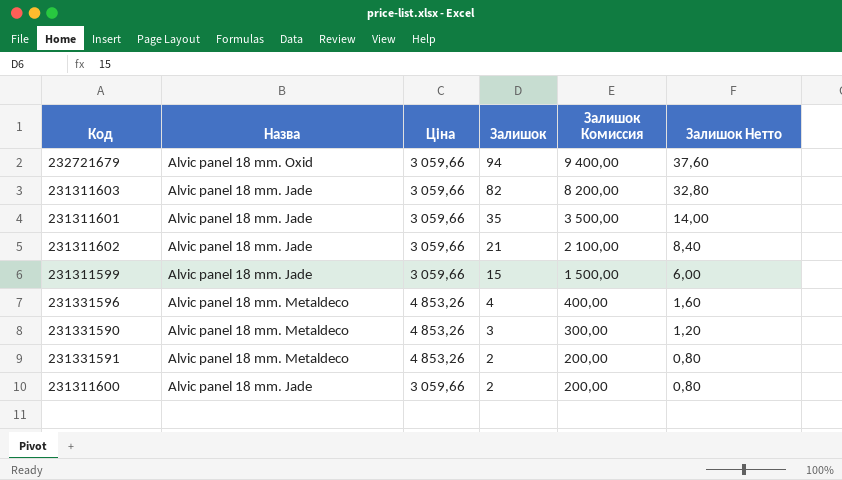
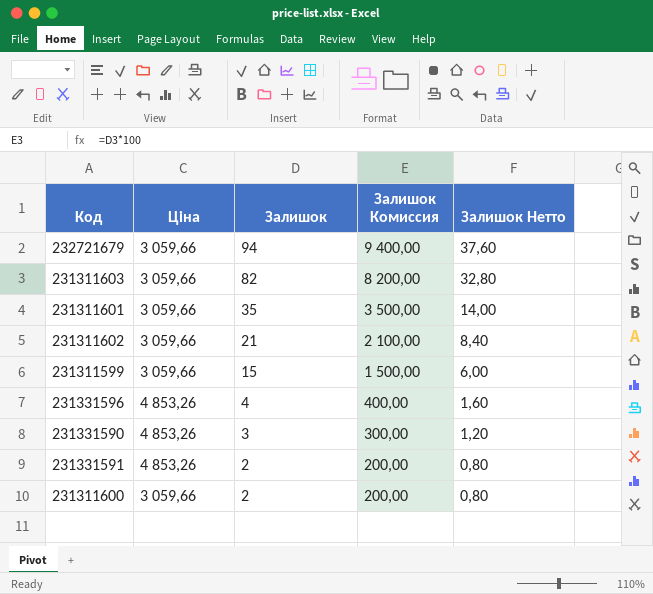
column Назва | position: 2 -> none

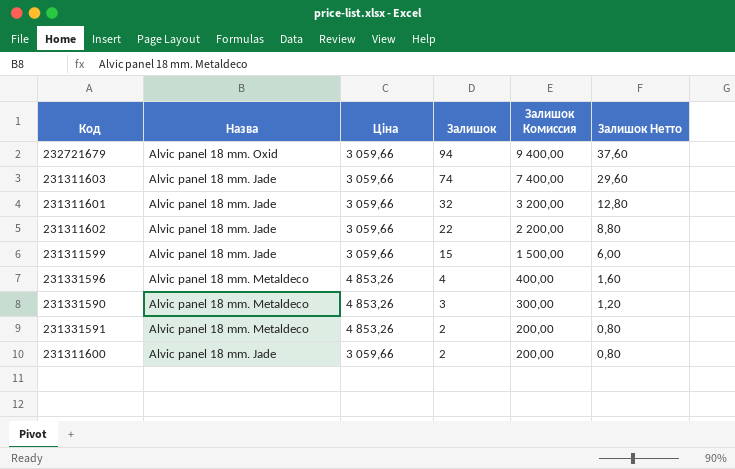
column Назва | position: none -> 2
231311603 | Залишок: 82 -> 74
231311603 | Залишок Комиссия: 8 200,00 -> 7 400,00
231311603 | Залишок Нетто: 32,80 -> 29,60
231311601 | Залишок: 35 -> 32
231311601 | Залишок Комиссия: 3 500,00 -> 3 200,00
231311601 | Залишок Нетто: 14,00 -> 12,80
231311602 | Залишок: 21 -> 22
231311602 | Залишок Комиссия: 2 100,00 -> 2 200,00
231311602 | Залишок Нетто: 8,40 -> 8,80

